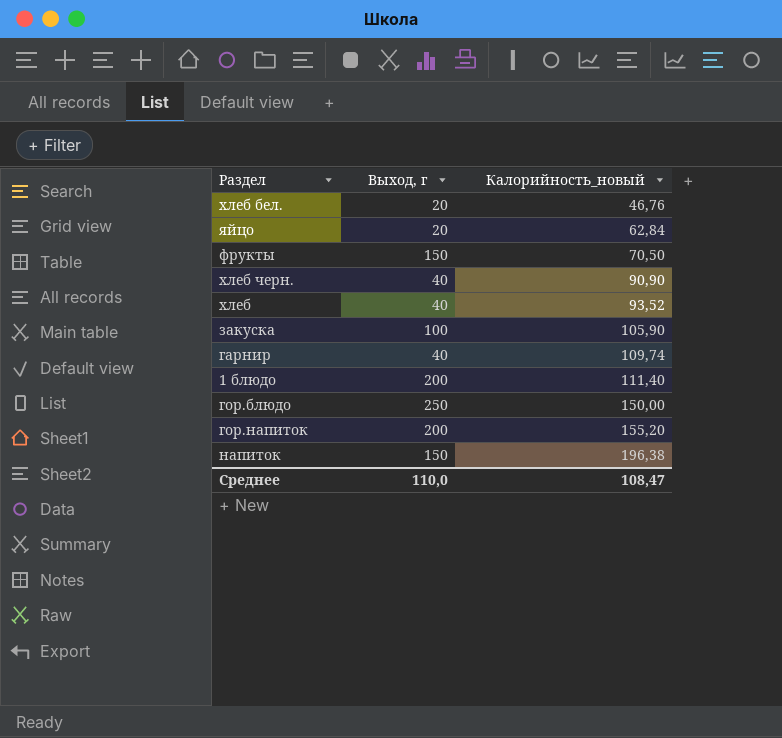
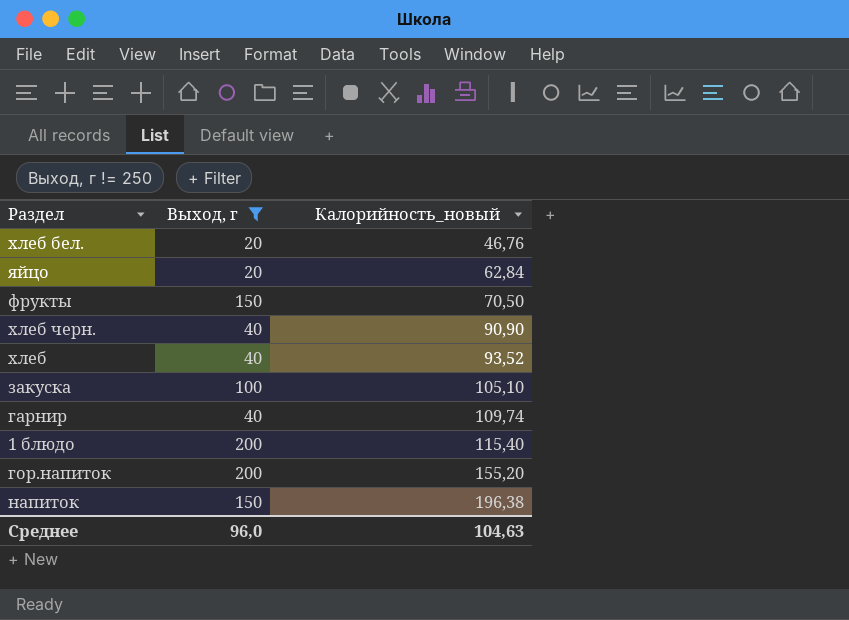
filter: none -> Выход, г != 250
закуска | Калорийность_новый: 105,90 -> 105,10
1 блюдо | Калорийность_новый: 111,40 -> 115,40
Среднее | Выход, г: 110,0 -> 96,0
Среднее | Калорийность_новый: 108,47 -> 104,63

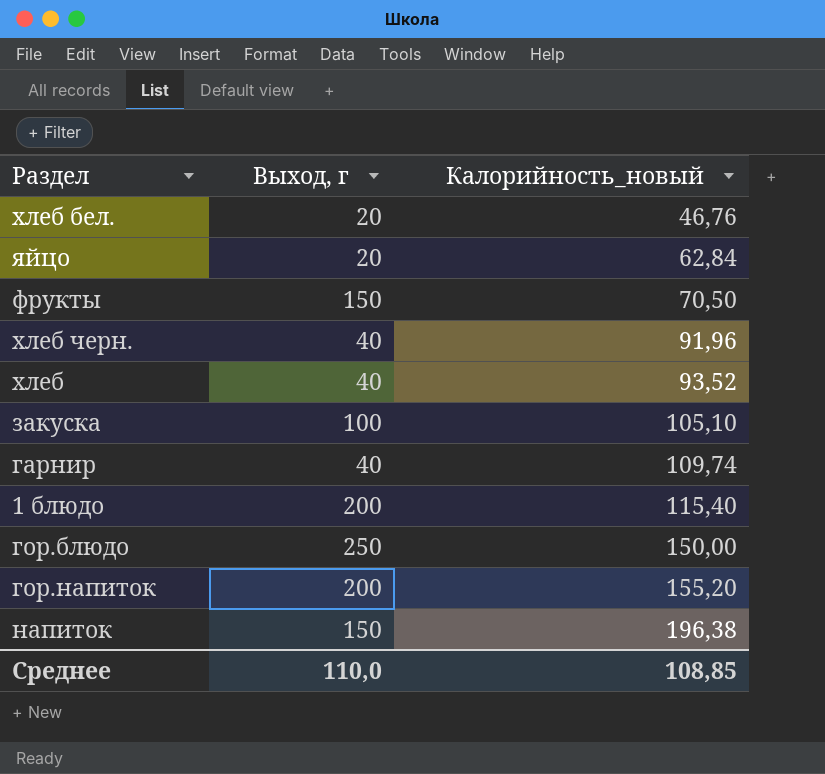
filter: Выход, г != 250 -> none
хлеб черн. | Калорийность_новый: 90,90 -> 91,96
Среднее | Выход, г: 96,0 -> 110,0
Среднее | Калорийность_новый: 104,63 -> 108,85

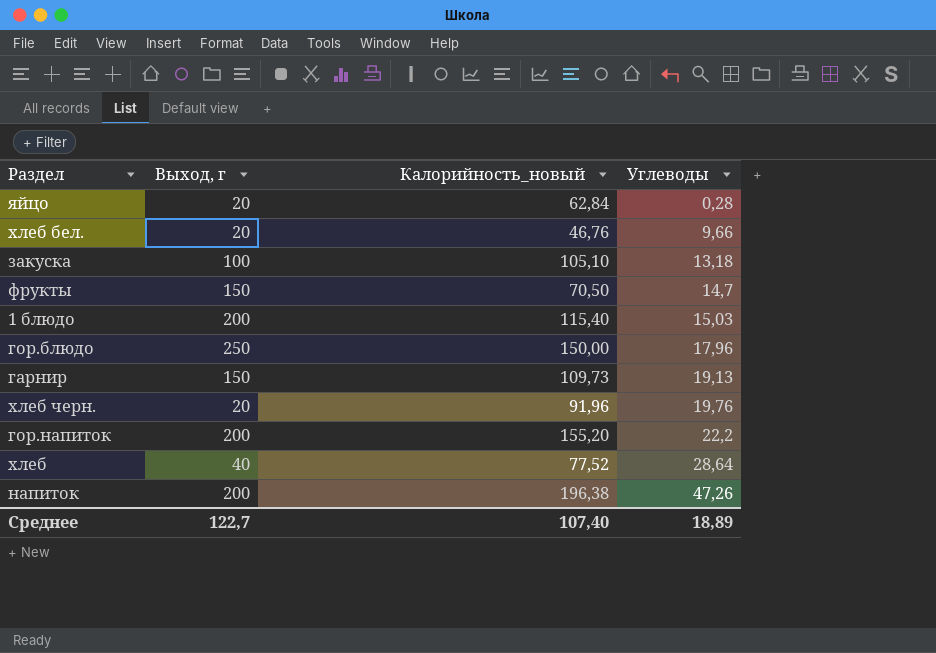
row order: Калорийность_новый ascending -> Углеводы ascending
column Углеводы | position: none -> 4
гарнир | Выход, г: 40 -> 150
гарнир | Калорийность_новый: 109,74 -> 109,73
хлеб черн. | Выход, г: 40 -> 20
хлеб | Калорийность_новый: 93,52 -> 77,52
напиток | Выход, г: 150 -> 200
Среднее | Выход, г: 110,0 -> 122,7
Среднее | Калорийность_новый: 108,85 -> 107,40

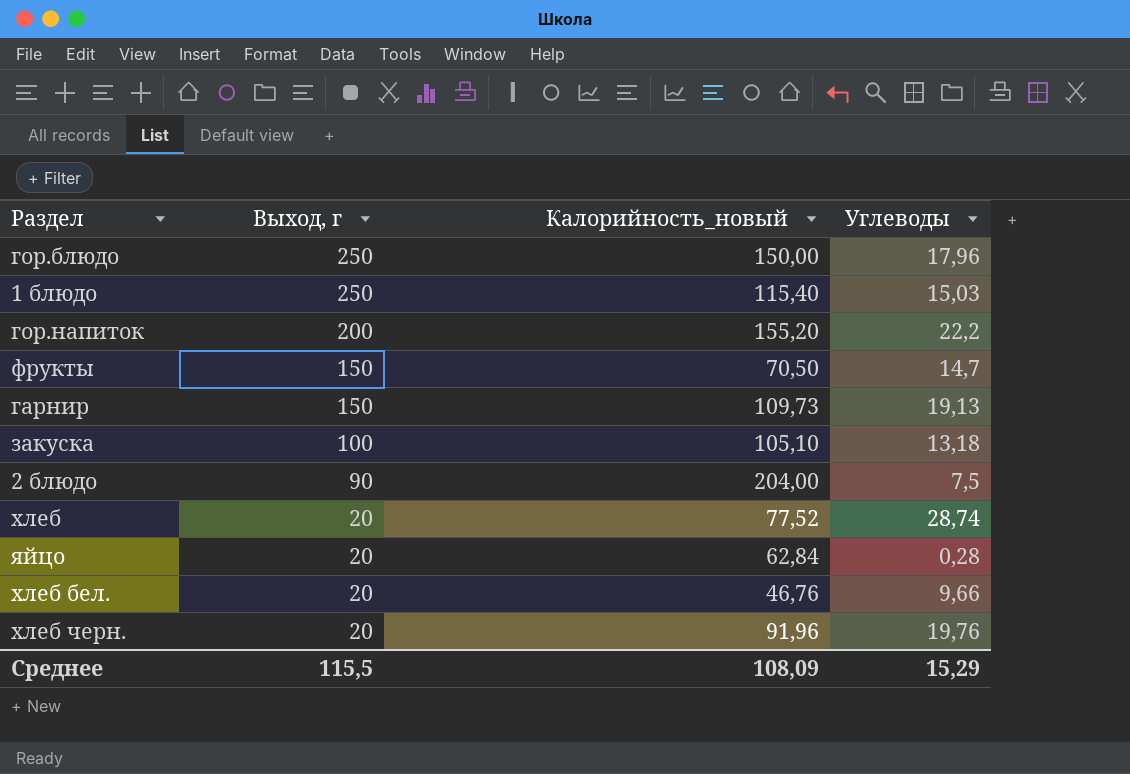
row order: Углеводы ascending -> Выход, г descending
row напиток: 200 | 196,38 | 47,26 -> none
1 блюдо | Выход, г: 200 -> 250
row 2 блюдо: none -> 90 | 204,00 | 7,5
хлеб | Выход, г: 40 -> 20
хлеб | Углеводы: 28,64 -> 28,74
Среднее | Выход, г: 122,7 -> 115,5
Среднее | Калорийность_новый: 107,40 -> 108,09
Среднее | Углеводы: 18,89 -> 15,29

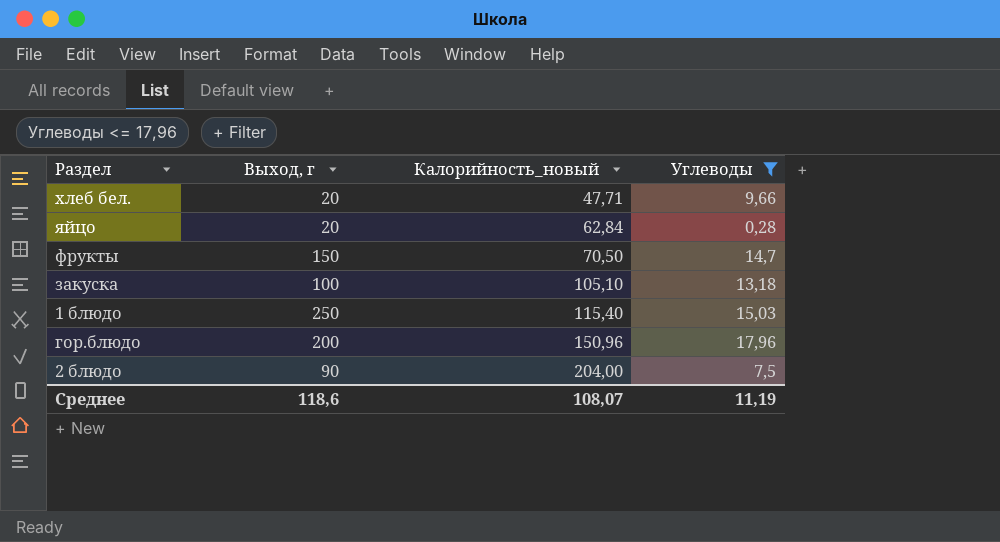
filter: none -> Углеводы <= 17,96
row order: Выход, г descending -> Калорийность_новый ascending
хлеб бел. | Калорийность_новый: 46,76 -> 47,71
гор.блюдо | Выход, г: 250 -> 200
гор.блюдо | Калорийность_новый: 150,00 -> 150,96
Среднее | Выход, г: 115,5 -> 118,6
Среднее | Калорийность_новый: 108,09 -> 108,07
Среднее | Углеводы: 15,29 -> 11,19

